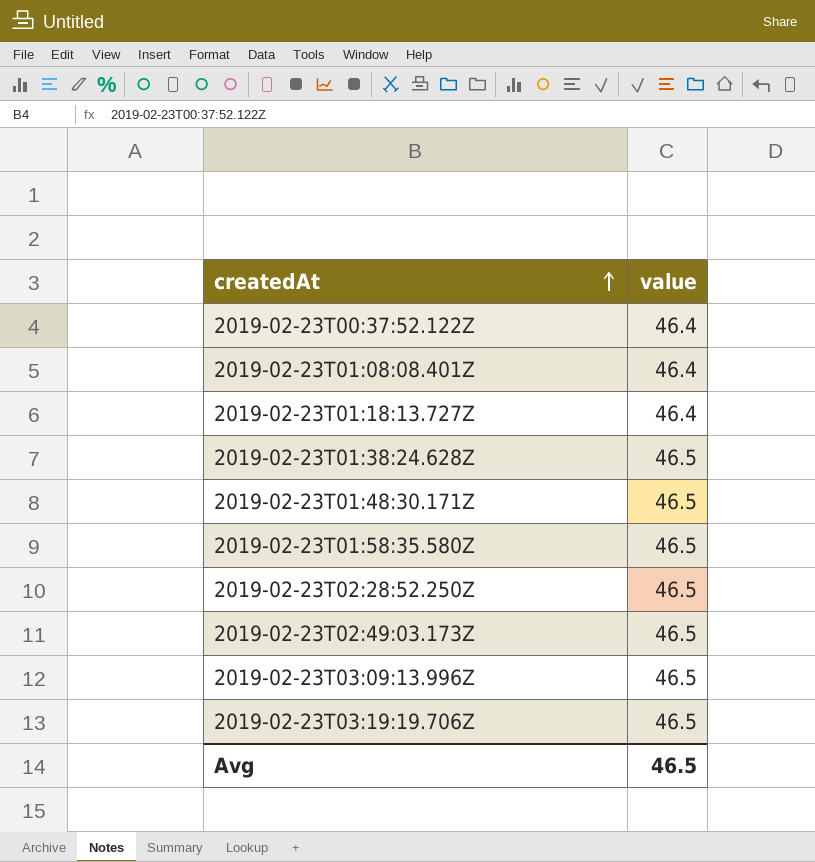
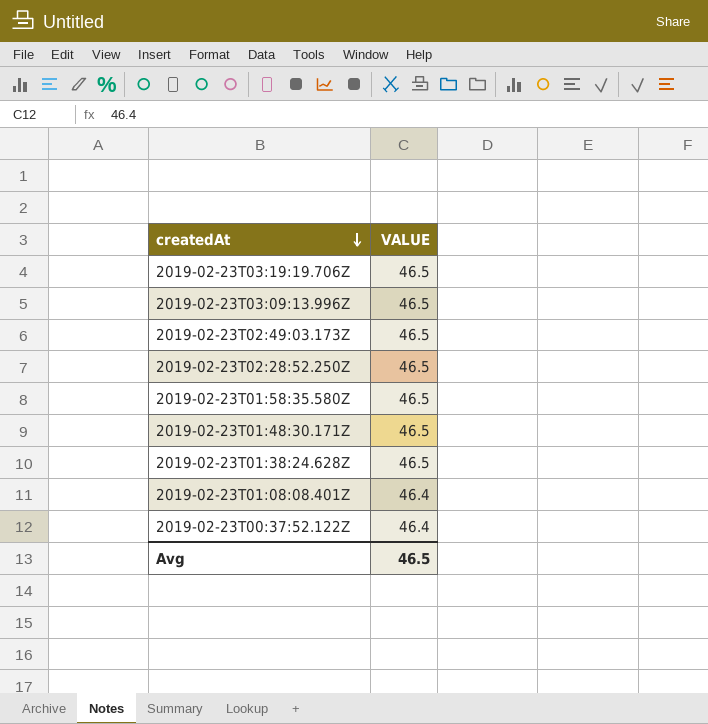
row order: createdAt ascending -> createdAt descending
column name: value -> VALUE
row 2019-02-23T01:18:13.727Z: 46.4 -> none

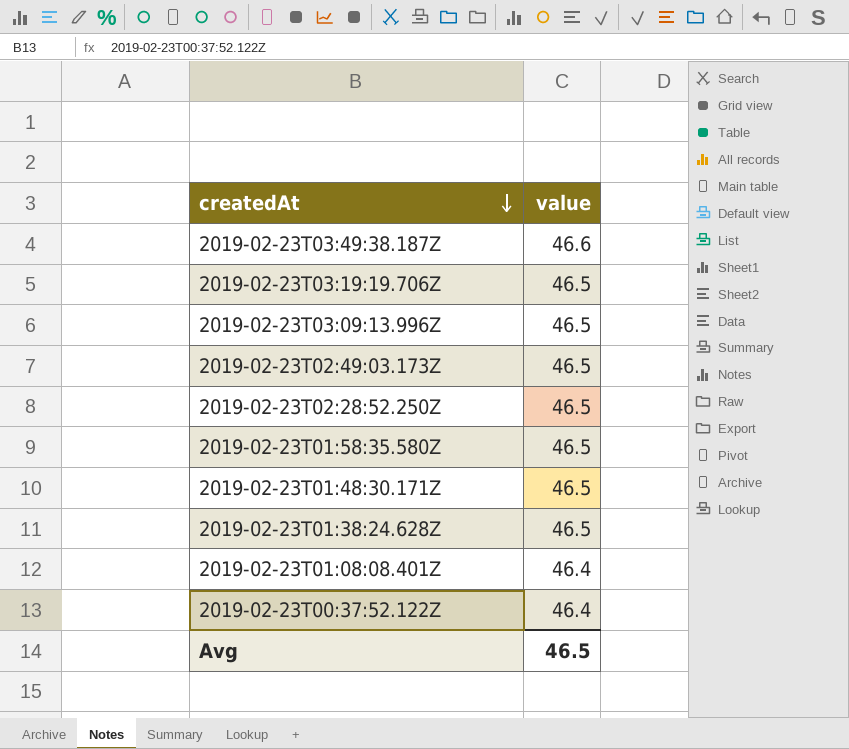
column name: VALUE -> value
row 2019-02-23T03:49:38.187Z: none -> 46.6

